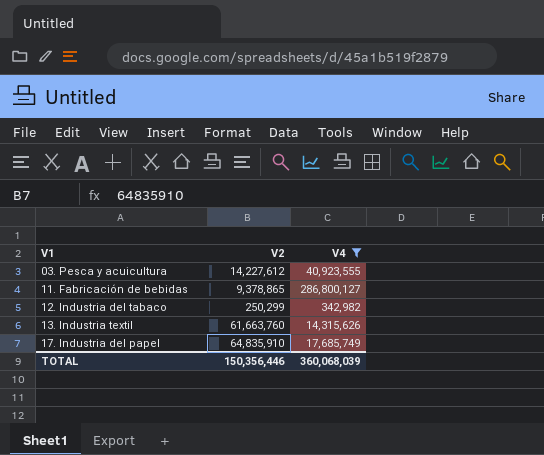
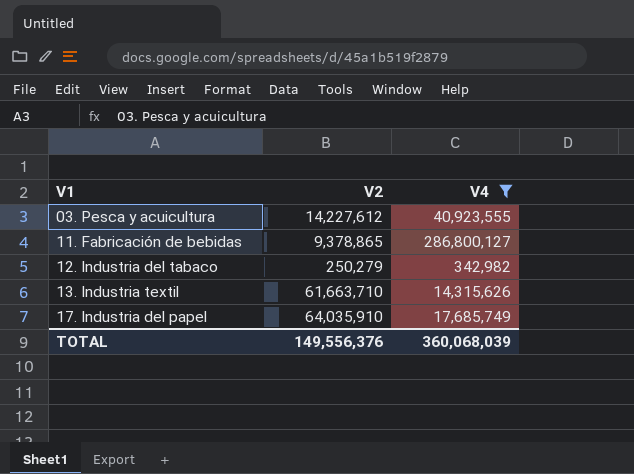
12. Industria del tabaco | V2: 250,299 -> 250,279
13. Industria textil | V2: 61,663,760 -> 61,663,710
17. Industria del papel | V2: 64,835,910 -> 64,035,910
TOTAL | V2: 150,356,446 -> 149,556,376

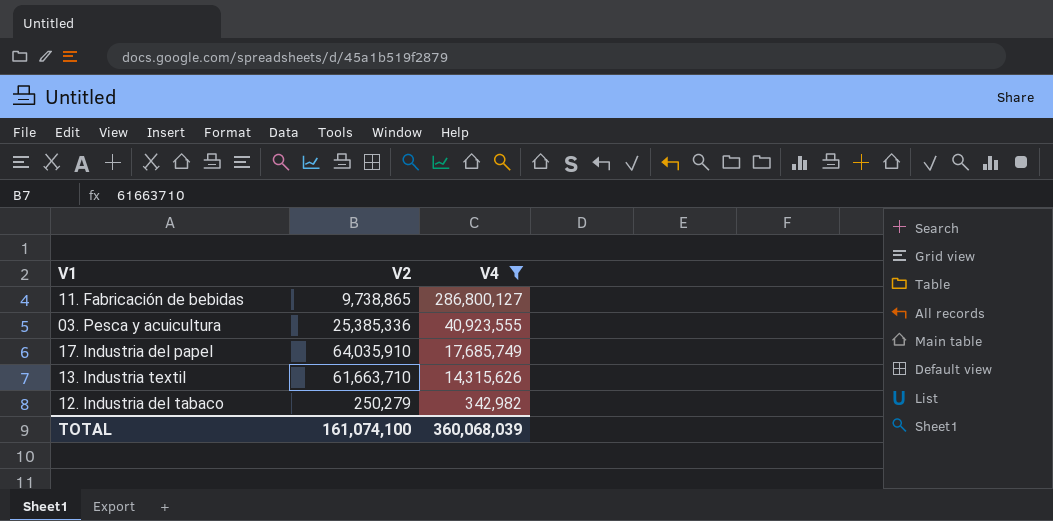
row order: V1 ascending -> V4 descending
11. Fabricación de bebidas | V2: 9,378,865 -> 9,738,865
03. Pesca y acuicultura | V2: 14,227,612 -> 25,385,336
TOTAL | V2: 149,556,376 -> 161,074,100

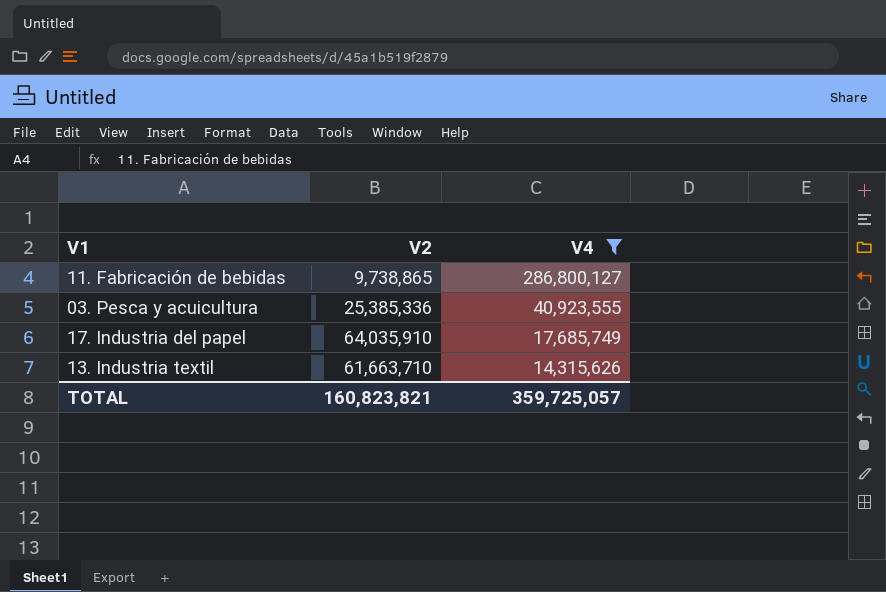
row 12. Industria del tabaco: 250,279 | 342,982 -> none
TOTAL | V2: 161,074,100 -> 160,823,821
TOTAL | V4: 360,068,039 -> 359,725,057

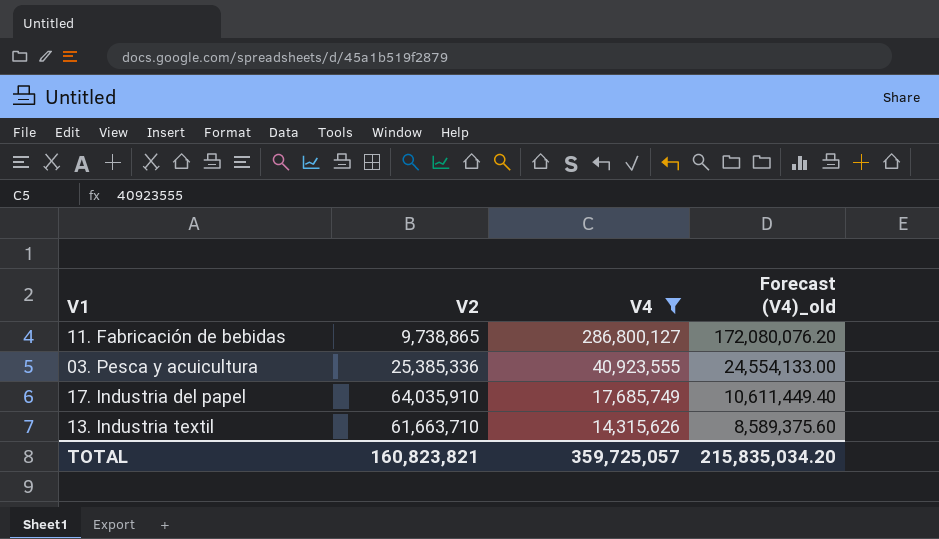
column Forecast (V4)_old | formula: none -> [V4] * 0.6

